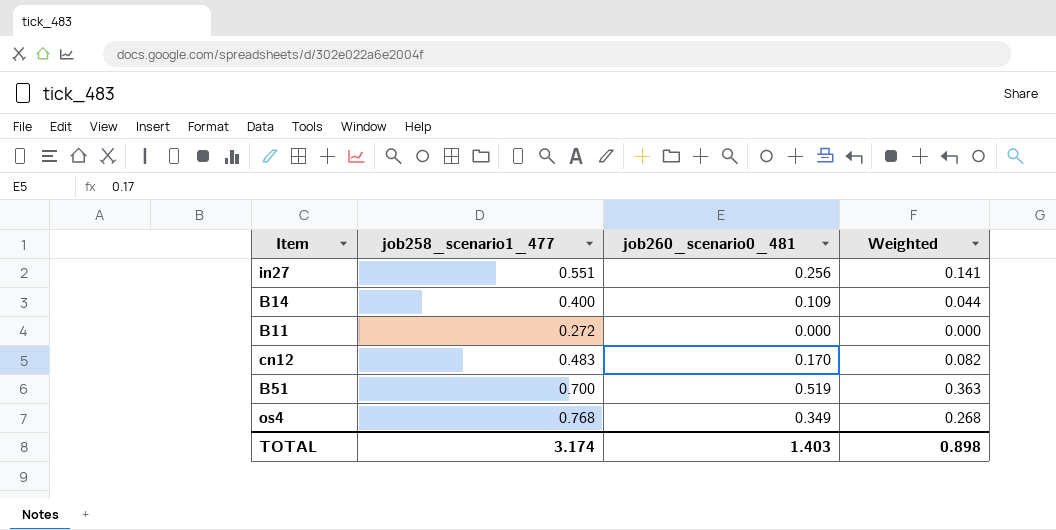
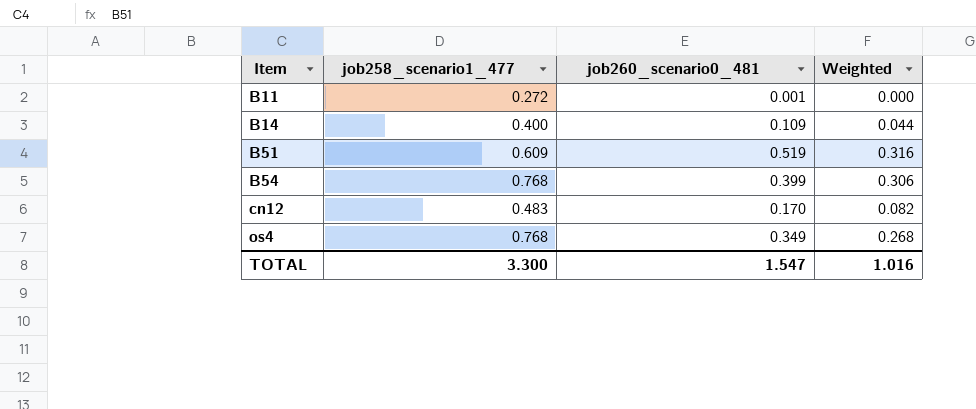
row order: none -> Item ascending
row in27: 0.551 | 0.256 | 0.141 -> none
B11 | job260_scenario0_481: 0.000 -> 0.001
B51 | job258_scenario1_477: 0.700 -> 0.609
B51 | Weighted: 0.363 -> 0.316
row B54: none -> 0.768 | 0.399 | 0.306
TOTAL | job258_scenario1_477: 3.174 -> 3.300
TOTAL | job260_scenario0_481: 1.403 -> 1.547
TOTAL | Weighted: 0.898 -> 1.016

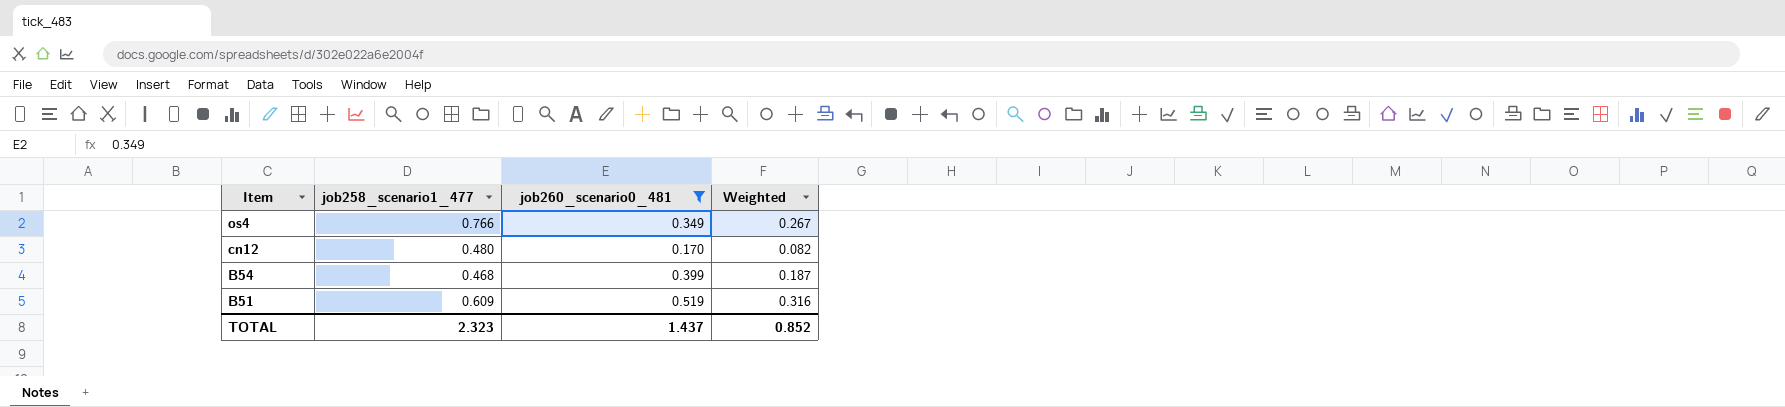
filter: none -> job260_scenario0_481 >= 0.170
row order: Item ascending -> Item descending
os4 | job258_scenario1_477: 0.768 -> 0.766
os4 | Weighted: 0.268 -> 0.267
cn12 | job258_scenario1_477: 0.483 -> 0.480
B54 | job258_scenario1_477: 0.768 -> 0.468
B54 | Weighted: 0.306 -> 0.187
TOTAL | job258_scenario1_477: 3.300 -> 2.323
TOTAL | job260_scenario0_481: 1.547 -> 1.437
TOTAL | Weighted: 1.016 -> 0.852

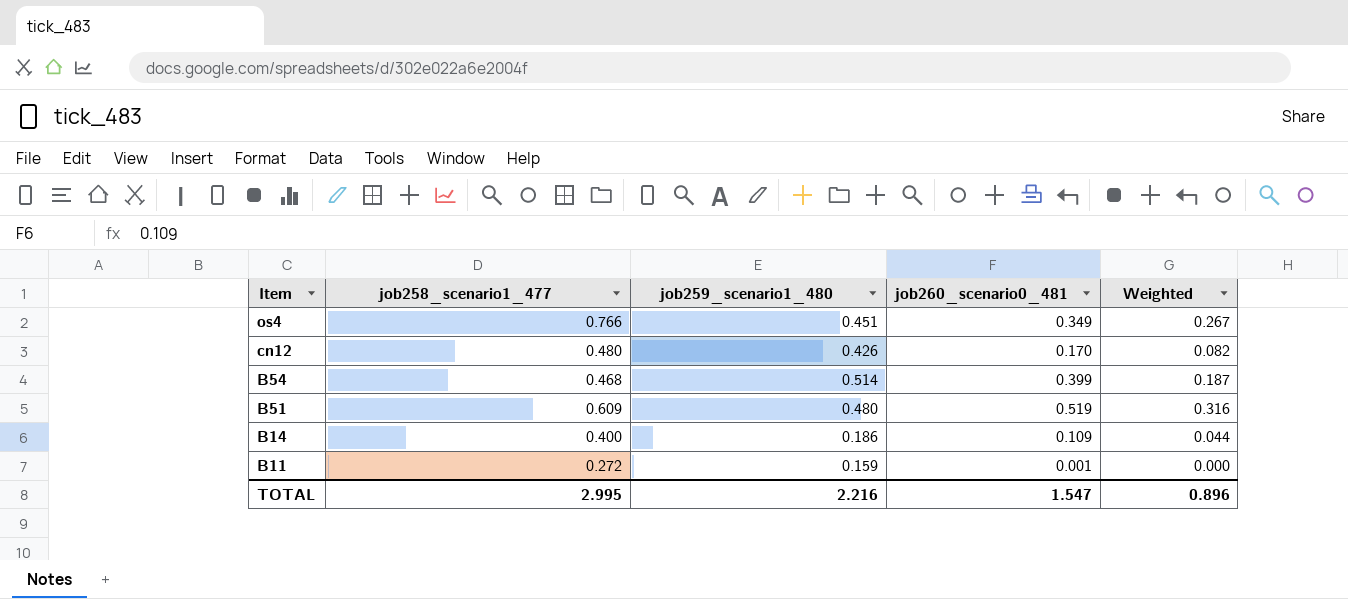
filter: job260_scenario0_481 >= 0.170 -> none
column job259_scenario1_480 | position: none -> 3
TOTAL | job258_scenario1_477: 2.323 -> 2.995
TOTAL | job260_scenario0_481: 1.437 -> 1.547
TOTAL | Weighted: 0.852 -> 0.896

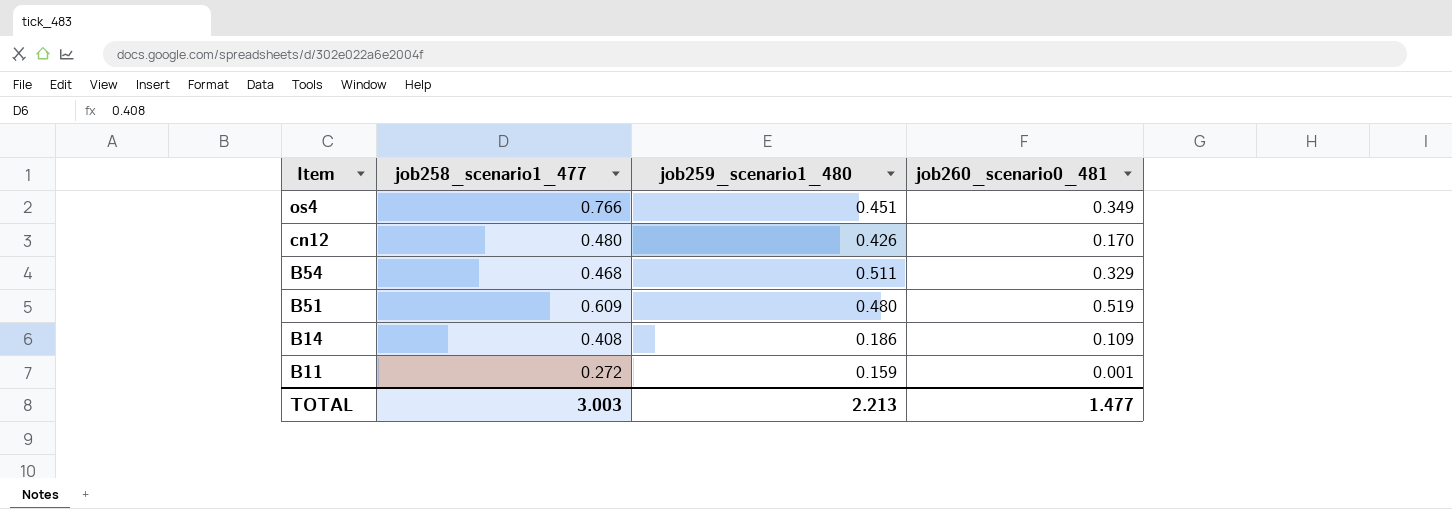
column Weighted | formula: [job258_scenario1_477] * [job260_scenario0_481] -> none
B54 | job259_scenario1_480: 0.514 -> 0.511
B54 | job260_scenario0_481: 0.399 -> 0.329
B14 | job258_scenario1_477: 0.400 -> 0.408
TOTAL | job258_scenario1_477: 2.995 -> 3.003
TOTAL | job259_scenario1_480: 2.216 -> 2.213
TOTAL | job260_scenario0_481: 1.547 -> 1.477

